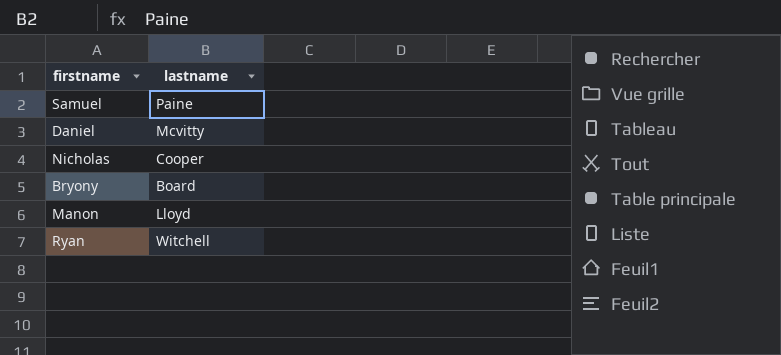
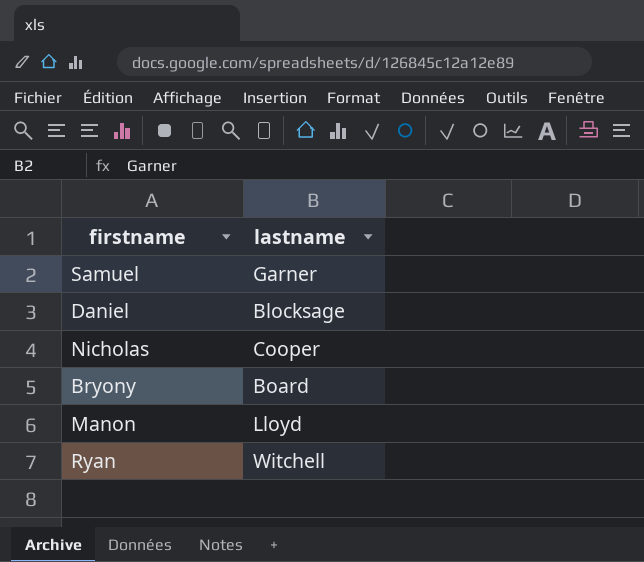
Samuel | lastname: Paine -> Garner
Daniel | lastname: Mcvitty -> Blocksage

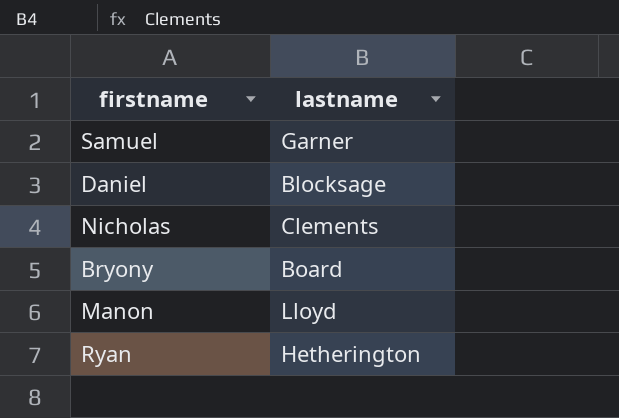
Nicholas | lastname: Cooper -> Clements
Ryan | lastname: Witchell -> Hetherington

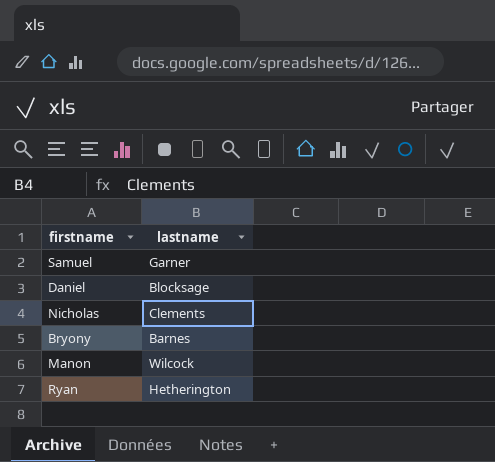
Bryony | lastname: Board -> Barnes
Manon | lastname: Lloyd -> Wilcock

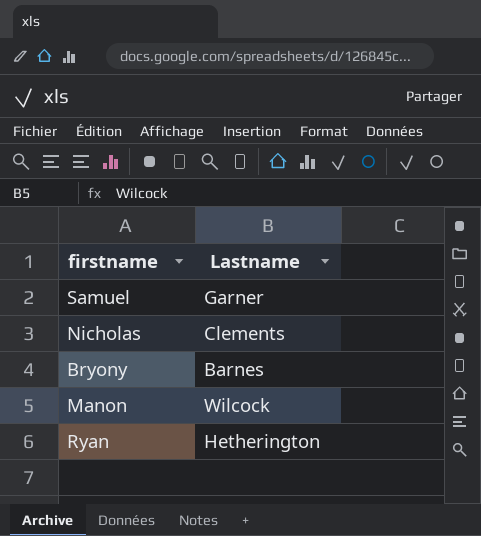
column name: lastname -> Lastname
row Daniel: Blocksage -> none

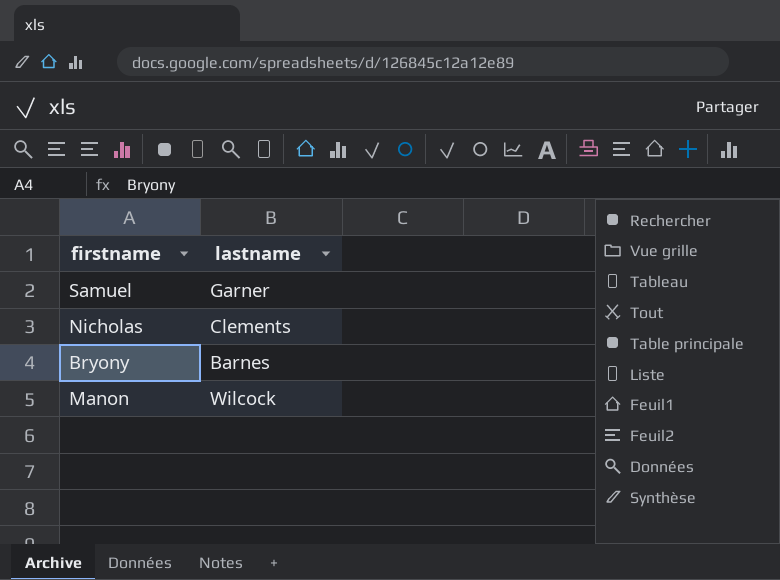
column name: Lastname -> lastname
row Ryan: Hetherington -> none

